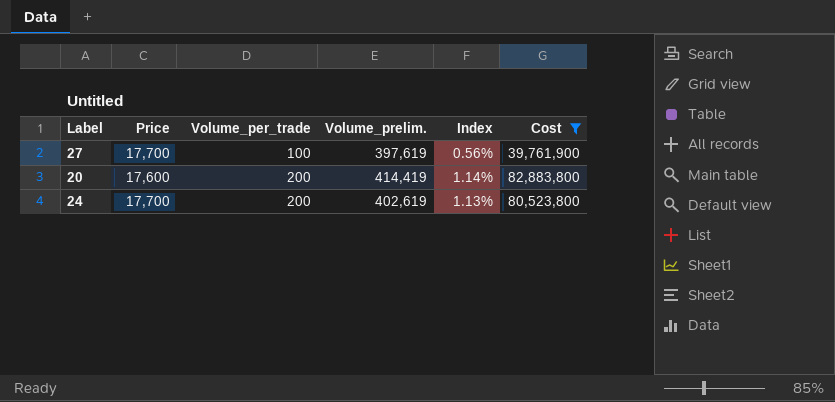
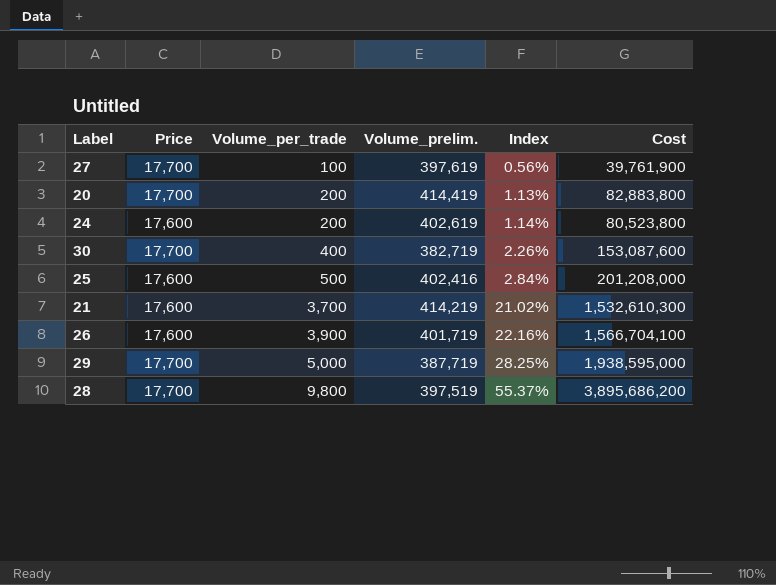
filter: Cost <= 82,883,800 -> none
20 | Price: 17,600 -> 17,700
20 | Index: 1.14% -> 1.13%
24 | Price: 17,700 -> 17,600
24 | Index: 1.13% -> 1.14%

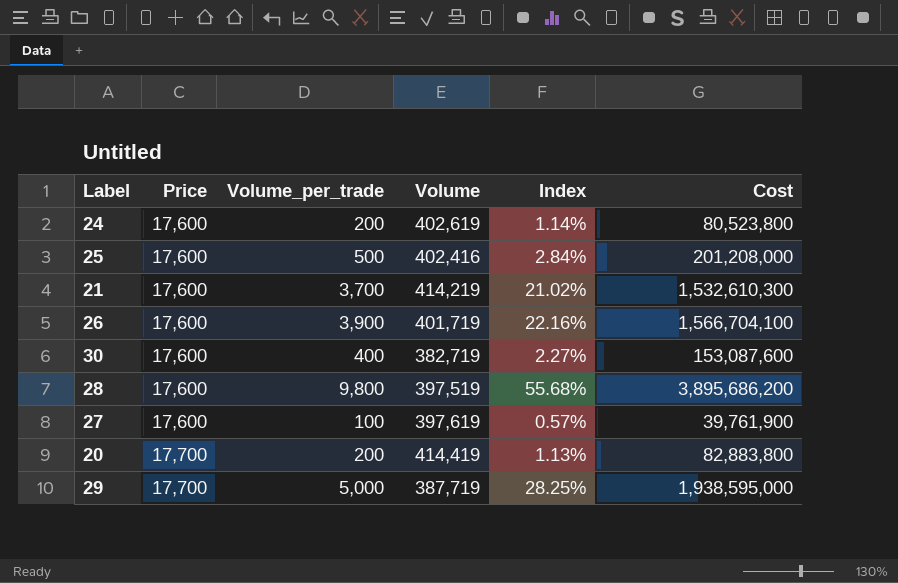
row order: Volume_per_trade ascending -> Price ascending
column name: Volume_prelim. -> Volume
30 | Price: 17,700 -> 17,600
30 | Index: 2.26% -> 2.27%
28 | Price: 17,700 -> 17,600
28 | Index: 55.37% -> 55.68%
27 | Price: 17,700 -> 17,600
27 | Index: 0.56% -> 0.57%

